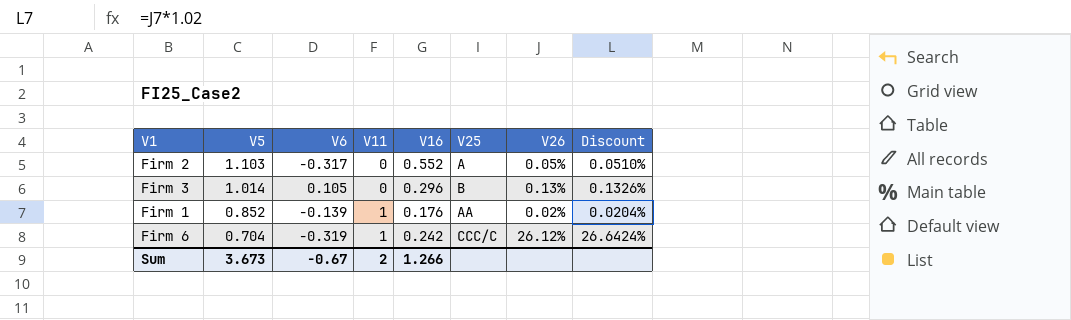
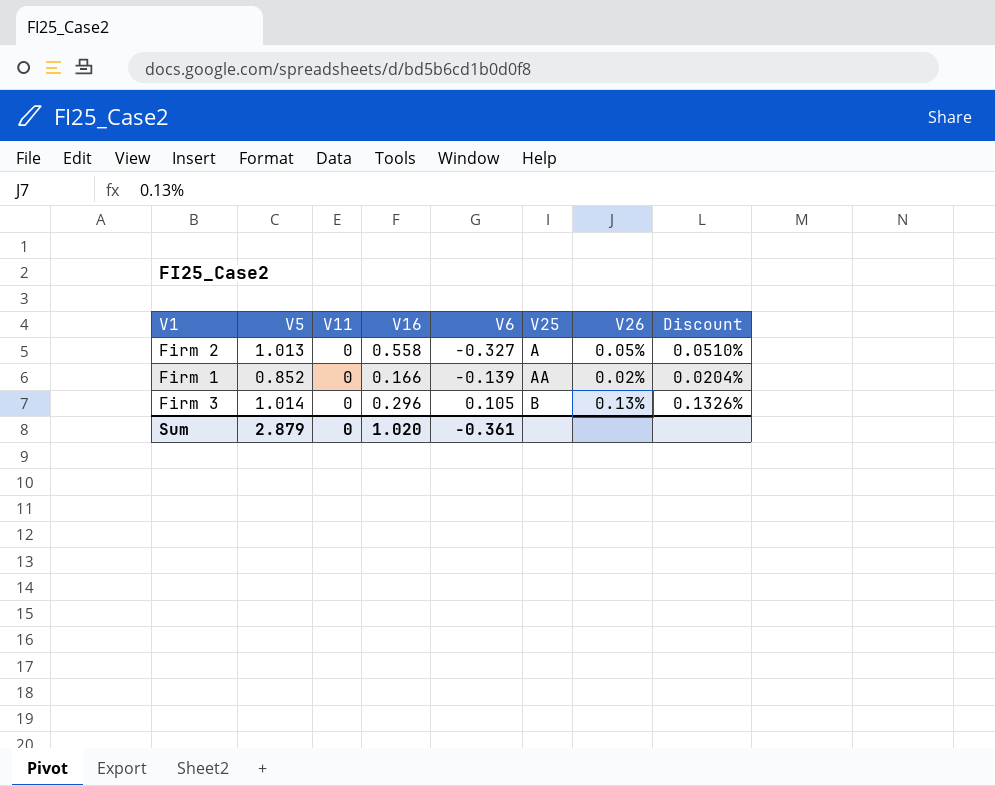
row order: V5 descending -> V6 ascending
column V6 | position: 3 -> 5
row Firm 6: 0.704 | -0.319 | 1 | 0.242 | CCC/C | 26.12% | 26.6424% -> none
Firm 2 | V5: 1.103 -> 1.013
Firm 2 | V16: 0.552 -> 0.558
Firm 2 | V6: -0.317 -> -0.327
Firm 1 | V11: 1 -> 0
Firm 1 | V16: 0.176 -> 0.166
Sum | V5: 3.673 -> 2.879
Sum | V11: 2 -> 0
Sum | V16: 1.266 -> 1.020
Sum | V6: -0.67 -> -0.361

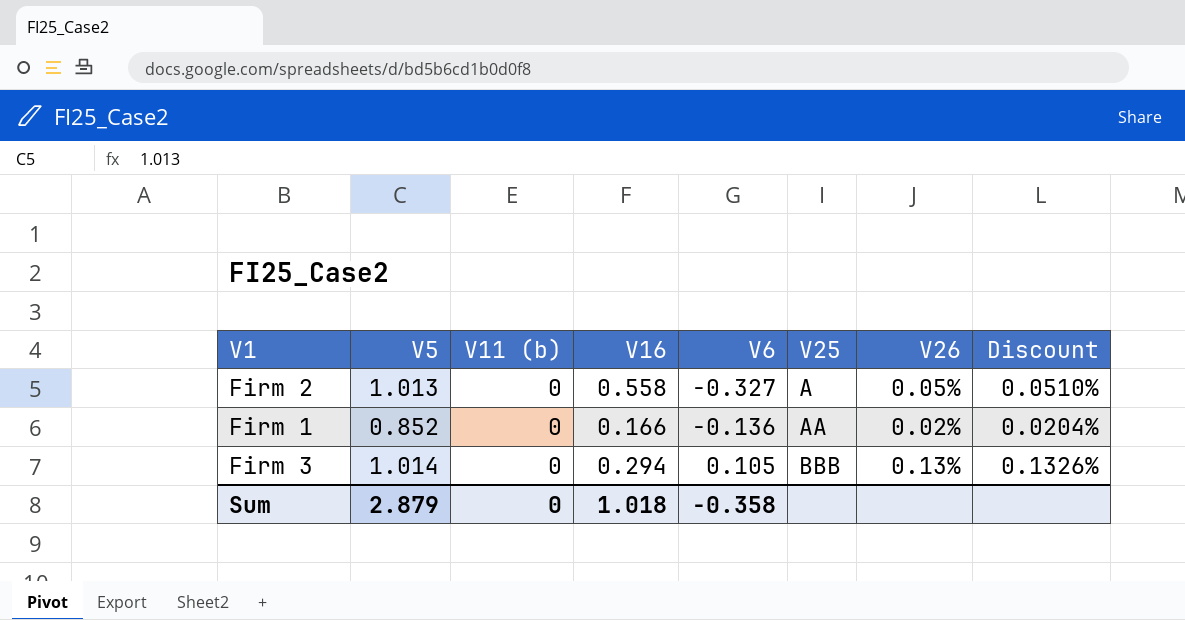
column name: V11 -> V11 (b)
Firm 1 | V6: -0.139 -> -0.136
Firm 3 | V16: 0.296 -> 0.294
Firm 3 | V25: B -> BBB
Sum | V16: 1.020 -> 1.018
Sum | V6: -0.361 -> -0.358

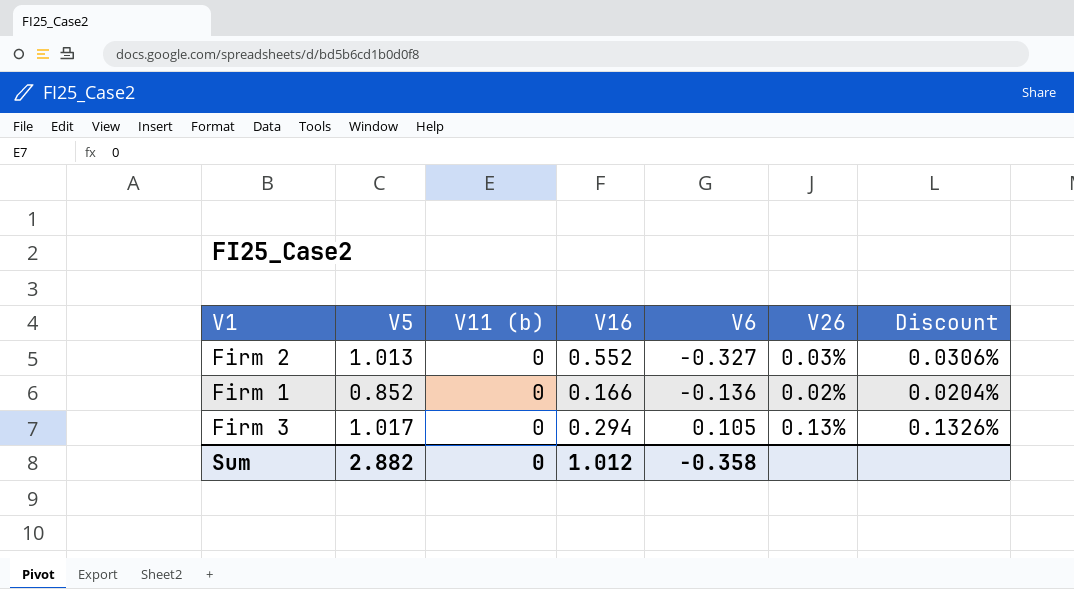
column V25 | position: 6 -> none
Firm 2 | V16: 0.558 -> 0.552
Firm 2 | V26: 0.05% -> 0.03%
Firm 2 | Discount: 0.0510% -> 0.0306%
Firm 3 | V5: 1.014 -> 1.017
Sum | V5: 2.879 -> 2.882
Sum | V16: 1.018 -> 1.012

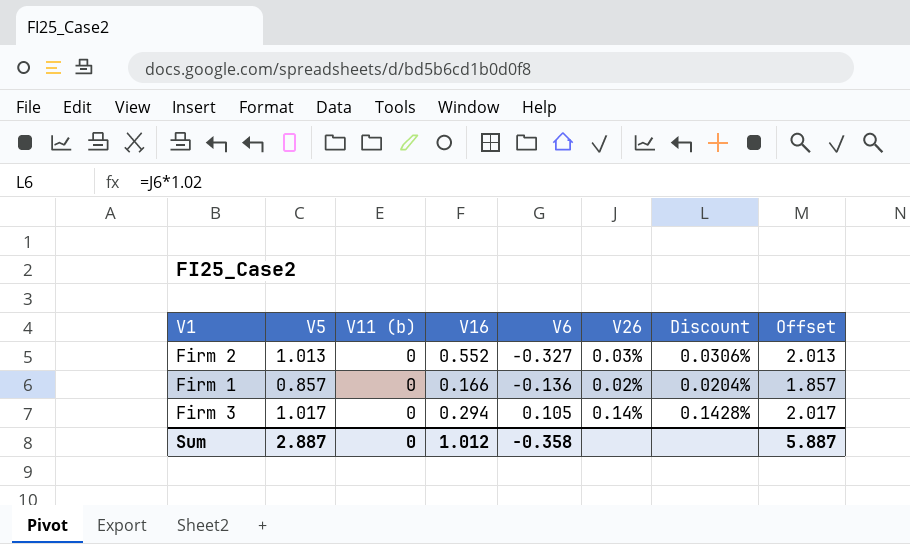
column Offset | formula: none -> [V5] + 1
Firm 1 | V5: 0.852 -> 0.857
Firm 3 | V26: 0.13% -> 0.14%
Firm 3 | Discount: 0.1326% -> 0.1428%
Sum | V5: 2.882 -> 2.887

